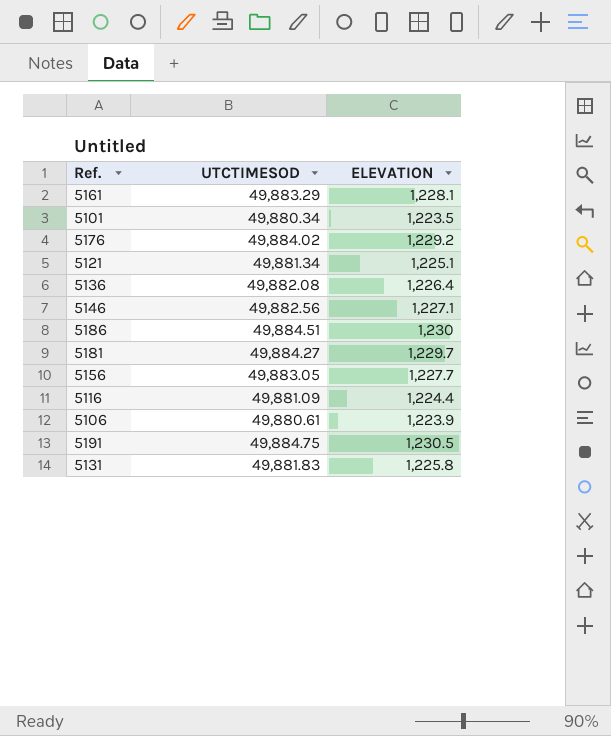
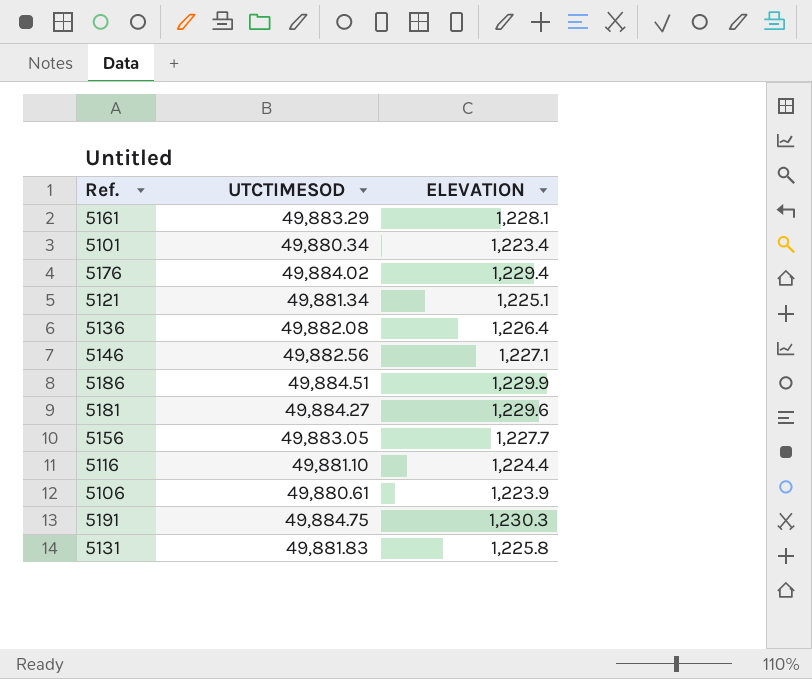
5101 | ELEVATION: 1,223.5 -> 1,223.4
5176 | ELEVATION: 1,229.2 -> 1,229.4
5186 | ELEVATION: 1,230 -> 1,229.9
5181 | ELEVATION: 1,229.7 -> 1,229.6
5116 | UTCTIMESOD: 49,881.09 -> 49,881.10
5191 | ELEVATION: 1,230.5 -> 1,230.3

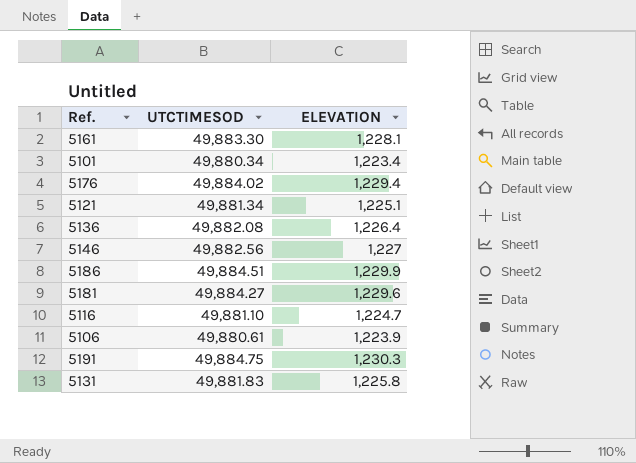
row 5156: 49,883.05 | 1,227.7 -> none
5161 | UTCTIMESOD: 49,883.29 -> 49,883.30
5146 | ELEVATION: 1,227.1 -> 1,227
5116 | ELEVATION: 1,224.4 -> 1,224.7

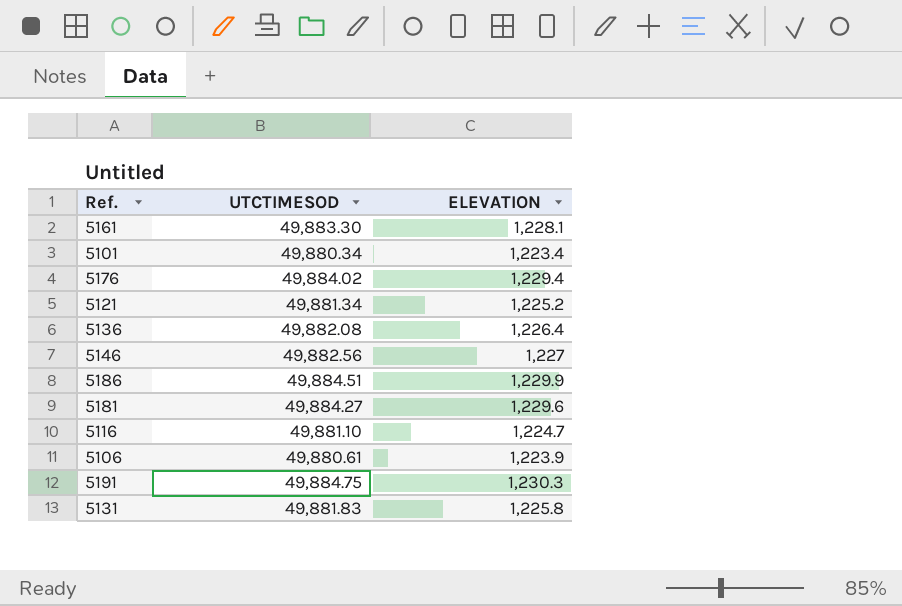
5121 | ELEVATION: 1,225.1 -> 1,225.2

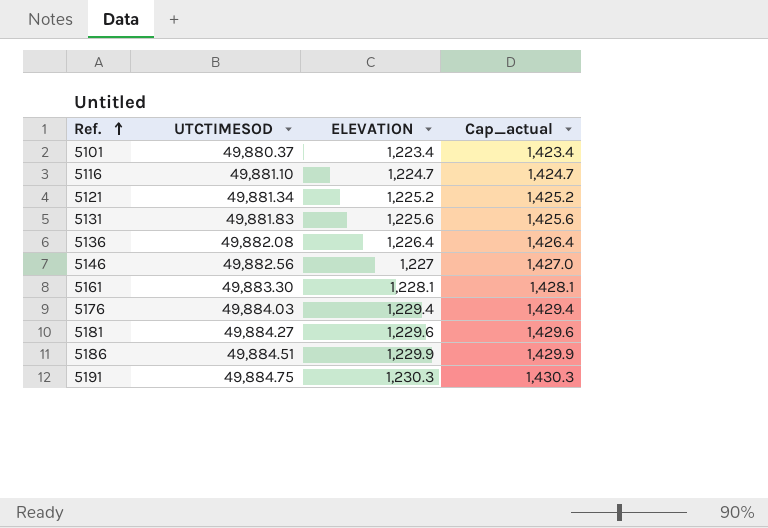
row order: none -> Ref. ascending
column Cap_actual | formula: none -> [ELEVATION] + 200
row 5106: 49,880.61 | 1,223.9 -> none
5101 | UTCTIMESOD: 49,880.34 -> 49,880.37
5131 | ELEVATION: 1,225.8 -> 1,225.6
5176 | UTCTIMESOD: 49,884.02 -> 49,884.03

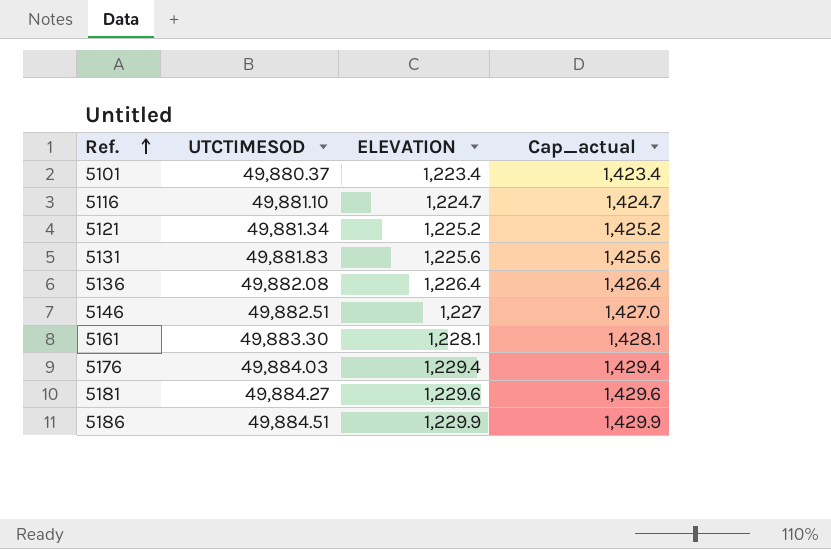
row 5191: 49,884.75 | 1,230.3 | 1,430.3 -> none
5146 | UTCTIMESOD: 49,882.56 -> 49,882.51

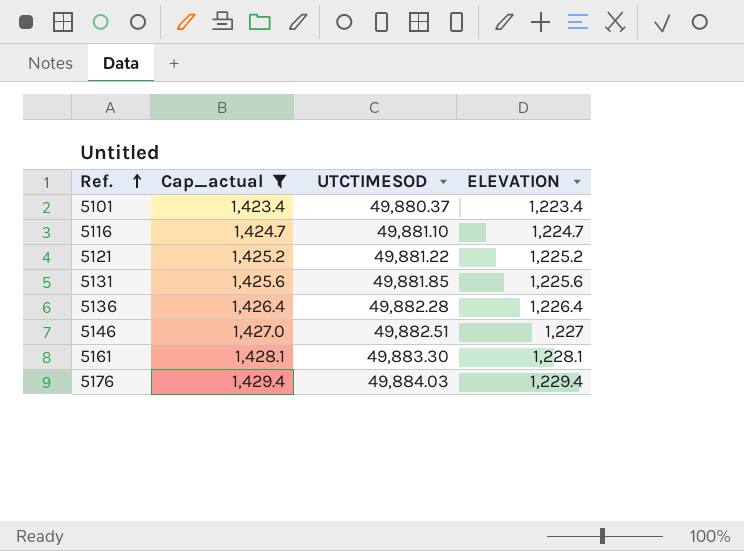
filter: none -> Cap_actual <= 1,429.4
column Cap_actual | position: 4 -> 2
5121 | UTCTIMESOD: 49,881.34 -> 49,881.22
5131 | UTCTIMESOD: 49,881.83 -> 49,881.85
5136 | UTCTIMESOD: 49,882.08 -> 49,882.28

